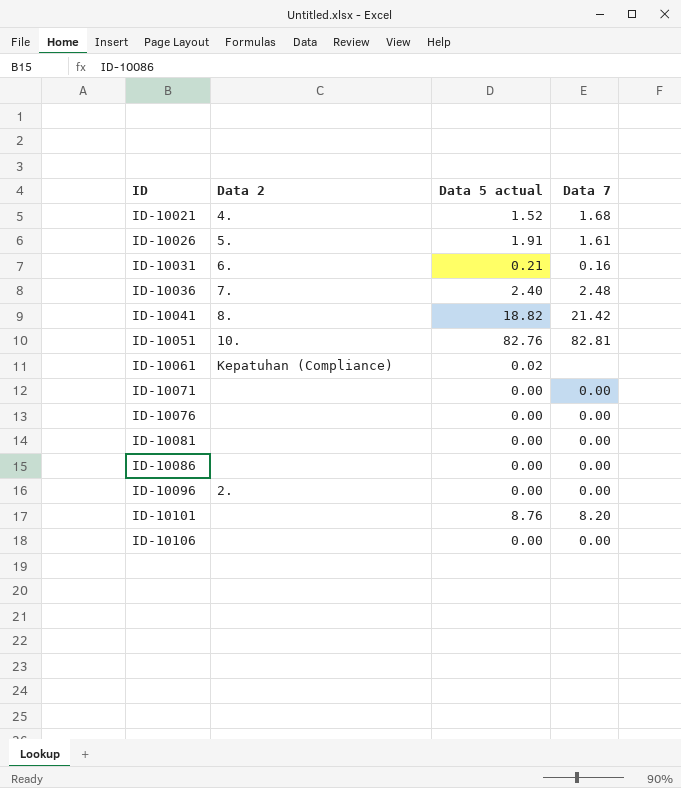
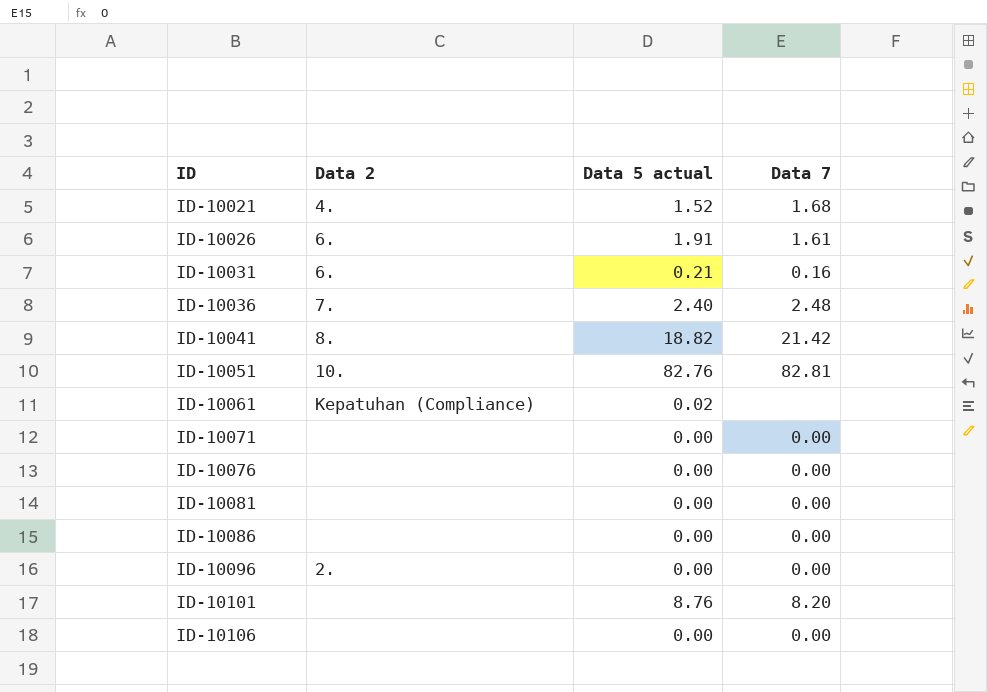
ID-10026 | Data 2: 5. -> 6.

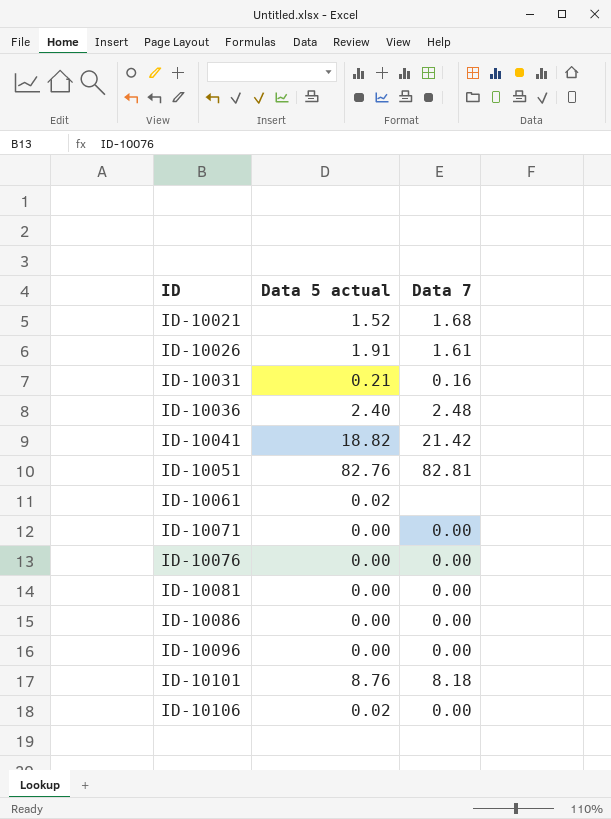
column Data 2 | position: 2 -> none
ID-10101 | Data 7: 8.20 -> 8.18
ID-10106 | Data 5 actual: 0.00 -> 0.02

